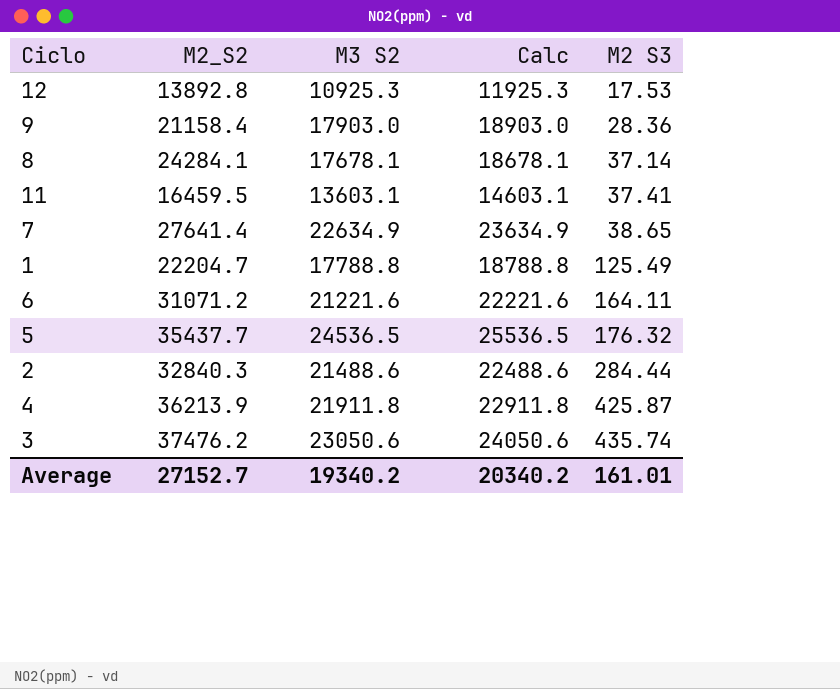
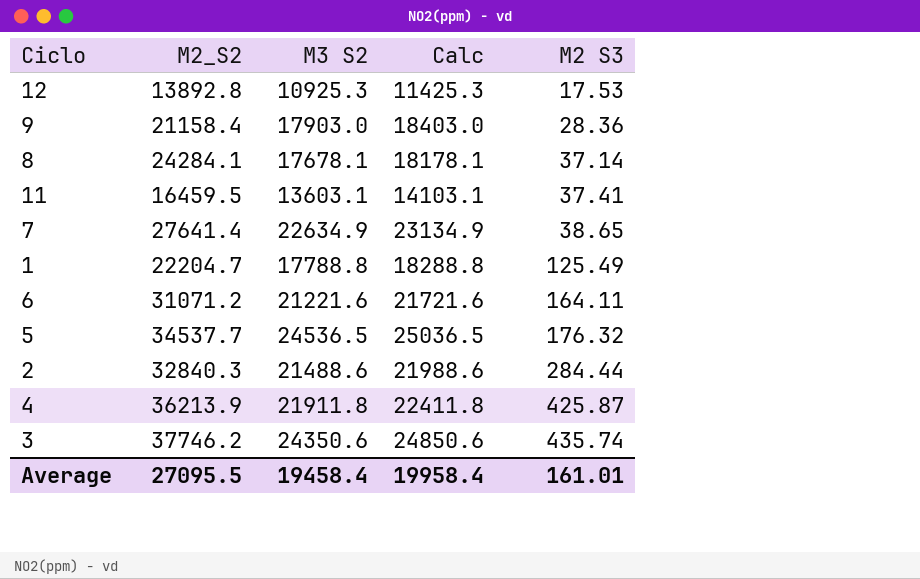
column Calc | formula: [M3 S2] + 1000 -> [M3 S2] + 500
5 | M2_S2: 35437.7 -> 34537.7
3 | M2_S2: 37476.2 -> 37746.2
3 | M3 S2: 23050.6 -> 24350.6
Average | M2_S2: 27152.7 -> 27095.5
Average | M3 S2: 19340.2 -> 19458.4
Average | Calc: 20340.2 -> 19958.4

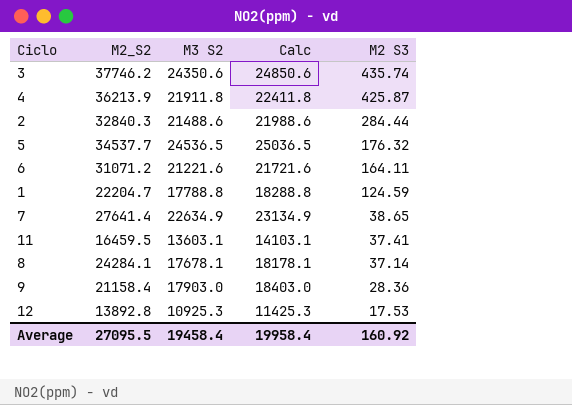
row order: M2 S3 ascending -> M2 S3 descending
1 | M2 S3: 125.49 -> 124.59
Average | M2 S3: 161.01 -> 160.92

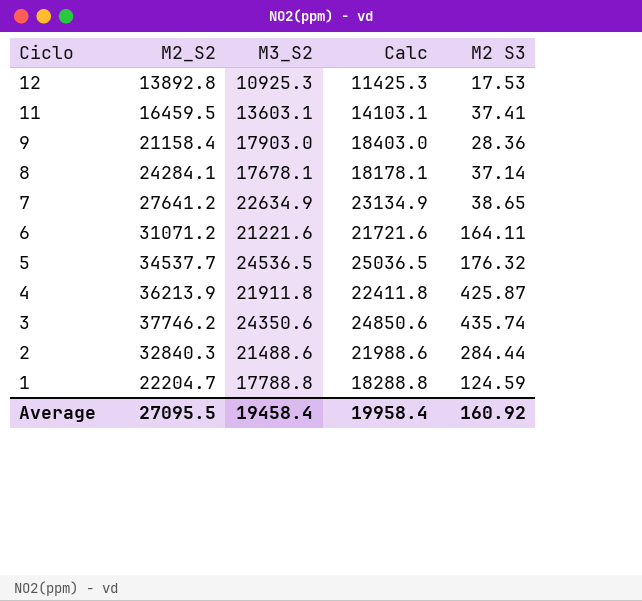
row order: M2 S3 descending -> Ciclo descending
column name: M3 S2 -> M3_S2
7 | M2_S2: 27641.4 -> 27641.2

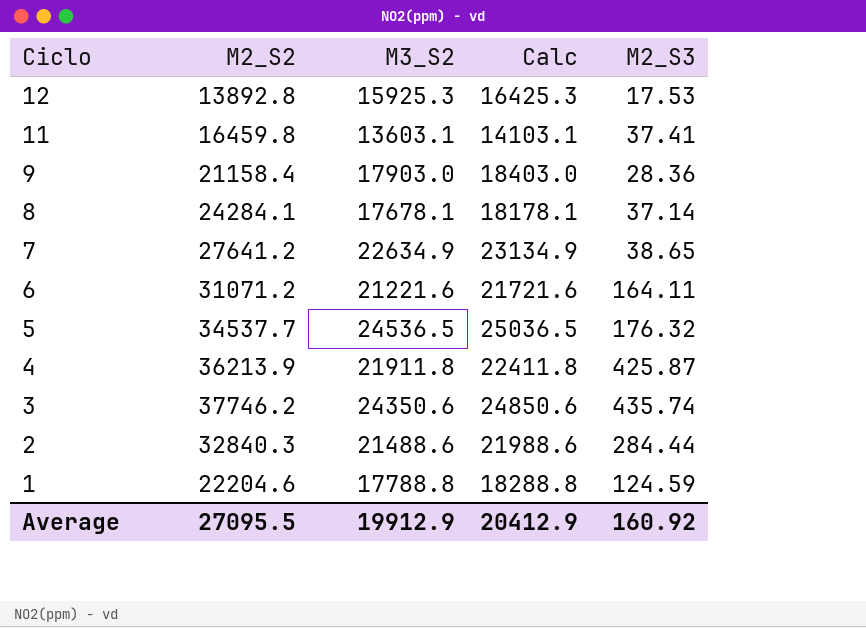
column name: M2 S3 -> M2_S3
12 | M3_S2: 10925.3 -> 15925.3
12 | Calc: 11425.3 -> 16425.3
11 | M2_S2: 16459.5 -> 16459.8
1 | M2_S2: 22204.7 -> 22204.6
Average | M3_S2: 19458.4 -> 19912.9
Average | Calc: 19958.4 -> 20412.9

